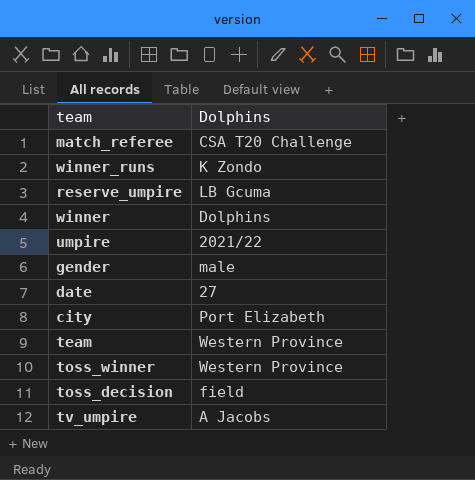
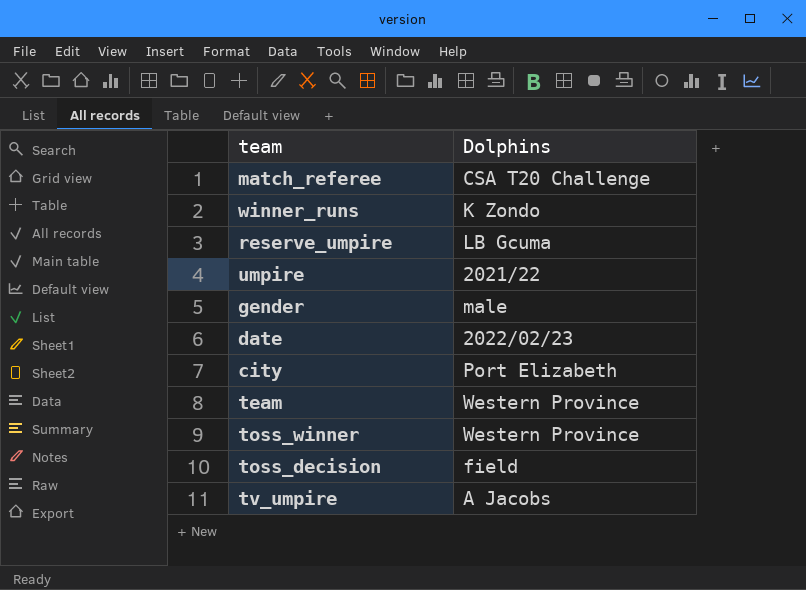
row winner: Dolphins -> none
date | Dolphins: 27 -> 2022/02/23

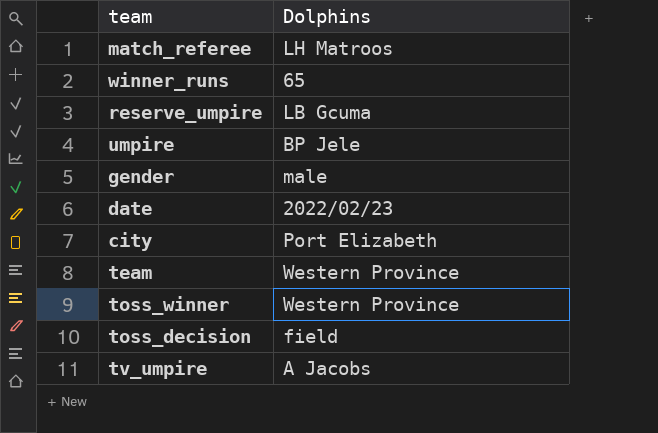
match_referee | Dolphins: CSA T20 Challenge -> LH Matroos
winner_runs | Dolphins: K Zondo -> 65
umpire | Dolphins: 2021/22 -> BP Jele

